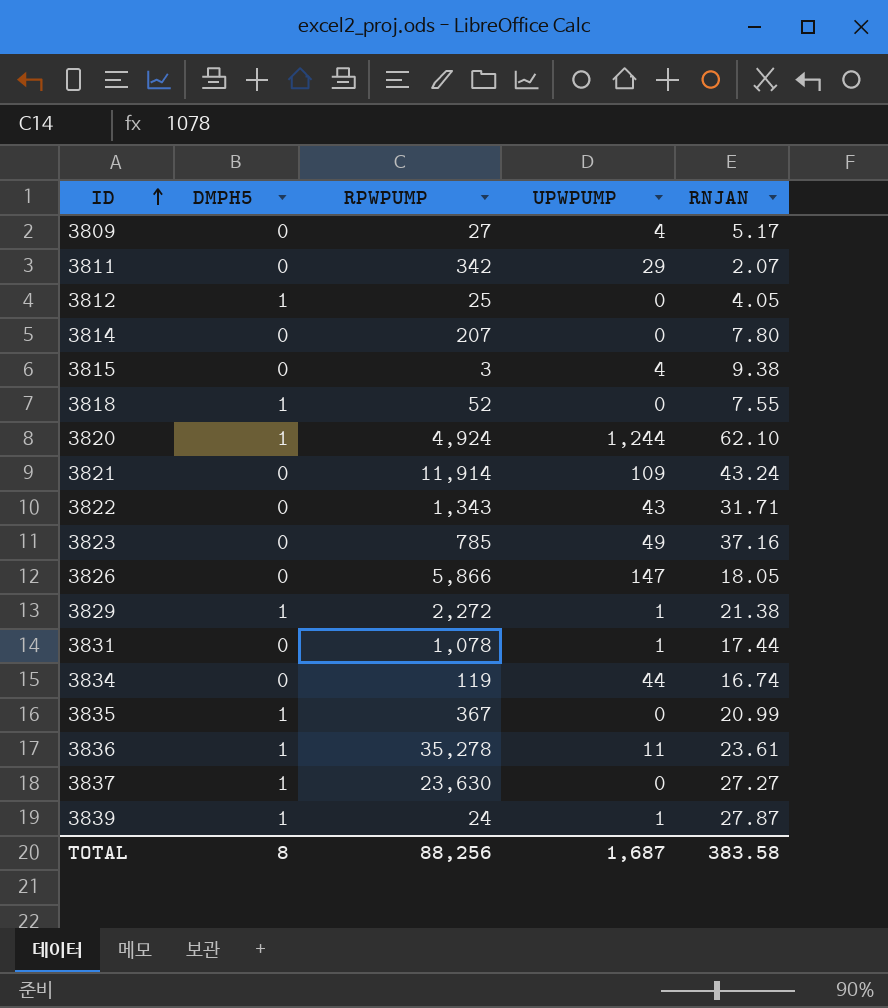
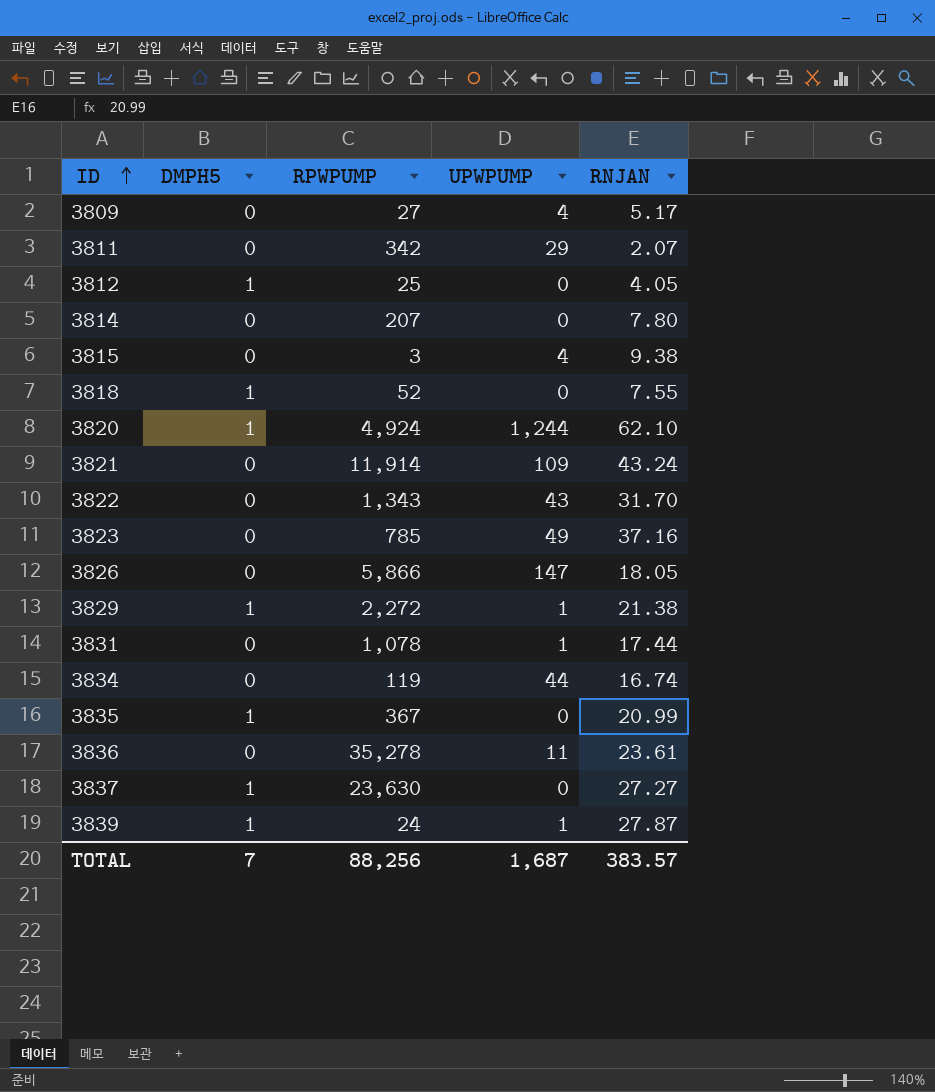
3822 | RNJAN: 31.71 -> 31.70
3836 | DMPH5: 1 -> 0
TOTAL | DMPH5: 8 -> 7
TOTAL | RNJAN: 383.58 -> 383.57

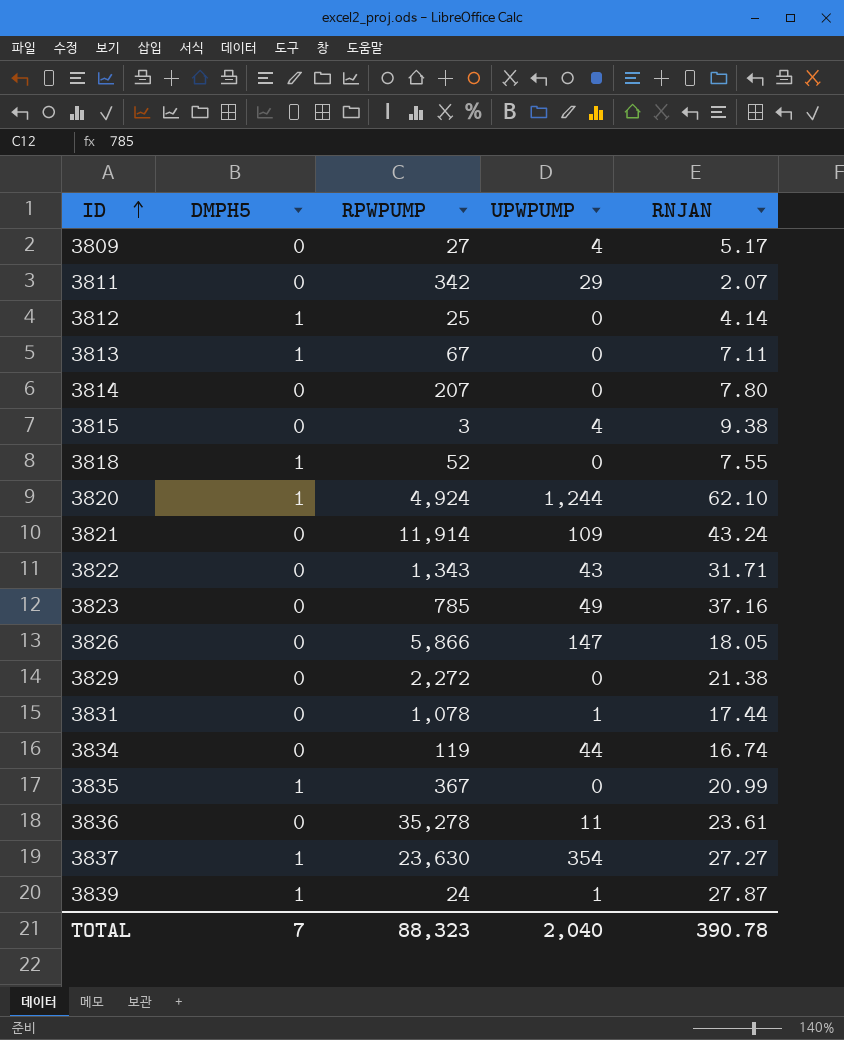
3812 | RNJAN: 4.05 -> 4.14
row 3813: none -> 1 | 67 | 0 | 7.11
3822 | RNJAN: 31.70 -> 31.71
3829 | DMPH5: 1 -> 0
3829 | UPWPUMP: 1 -> 0
3837 | UPWPUMP: 0 -> 354
TOTAL | RPWPUMP: 88,256 -> 88,323
TOTAL | UPWPUMP: 1,687 -> 2,040
TOTAL | RNJAN: 383.57 -> 390.78

